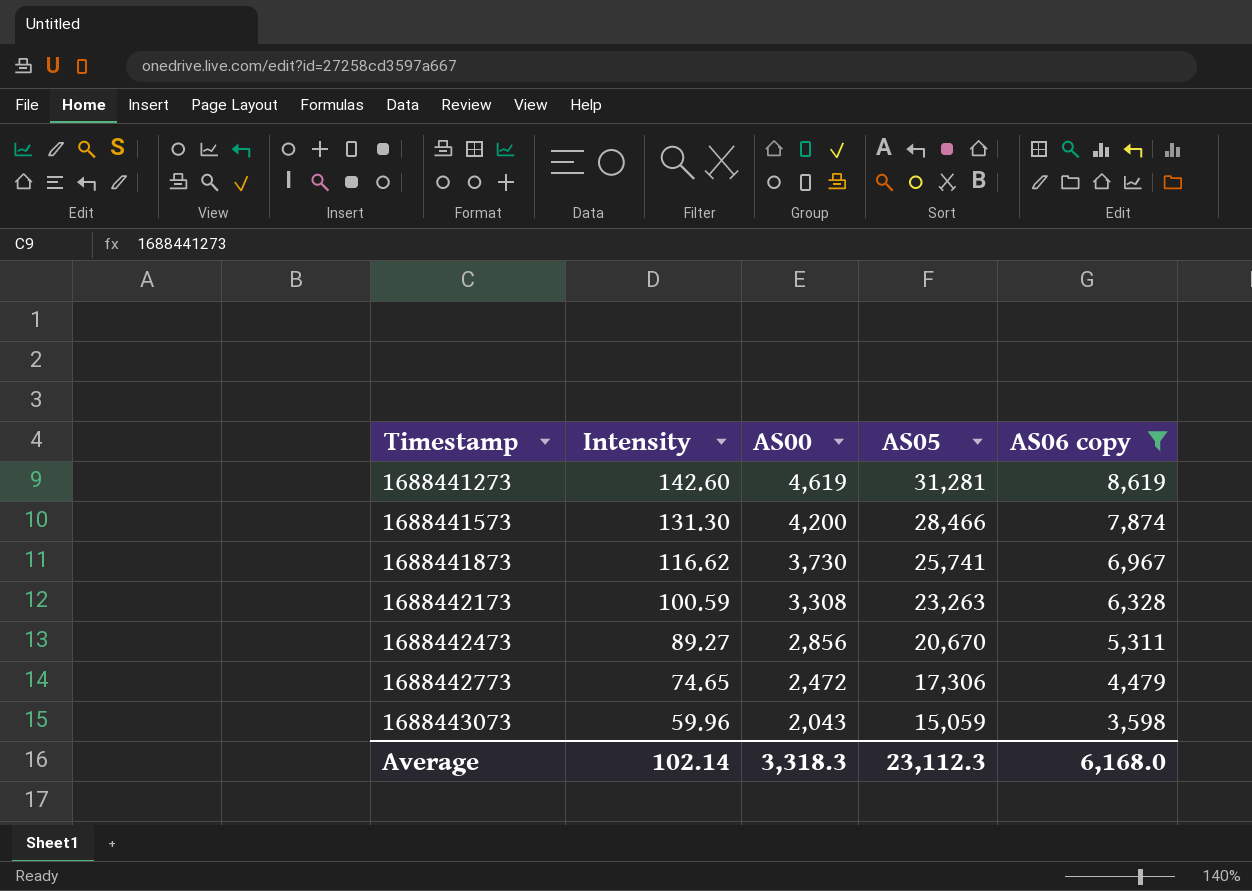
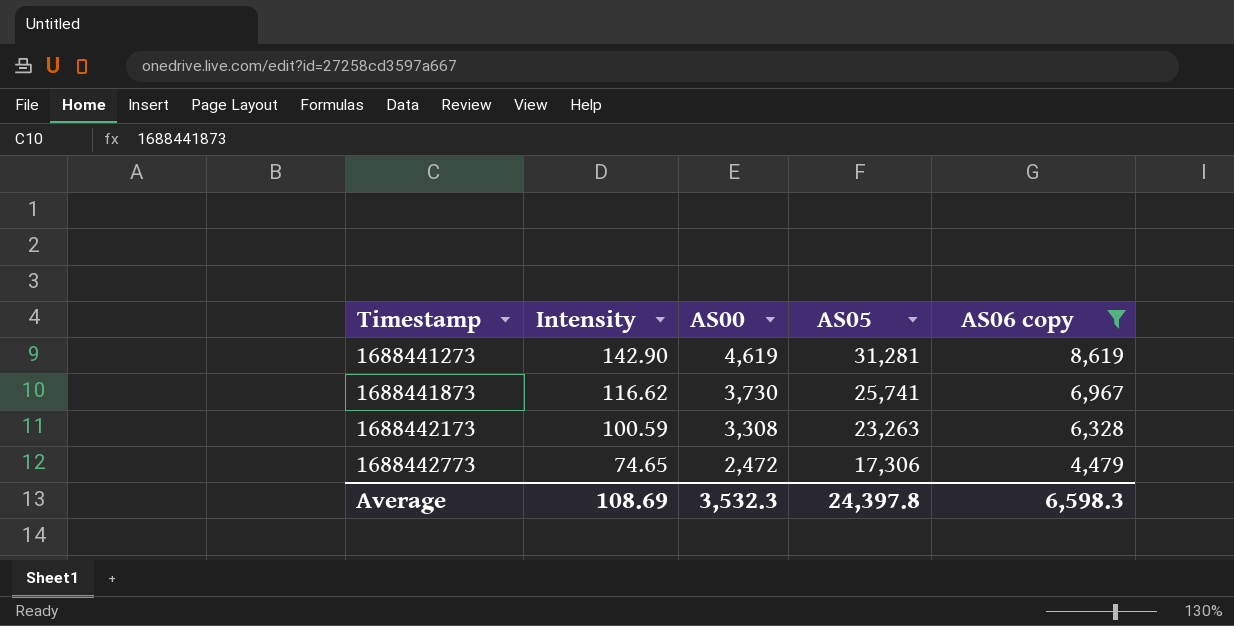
row 1688441573: 131.30 | 4,200 | 28,466 | 7,874 -> none
row 1688442473: 89.27 | 2,856 | 20,670 | 5,311 -> none
row 1688443073: 59.96 | 2,043 | 15,059 | 3,598 -> none
1688441273 | Intensity: 142.60 -> 142.90
Average | Intensity: 102.14 -> 108.69
Average | AS00: 3,318.3 -> 3,532.3
Average | AS05: 23,112.3 -> 24,397.8
Average | AS06 copy: 6,168.0 -> 6,598.3

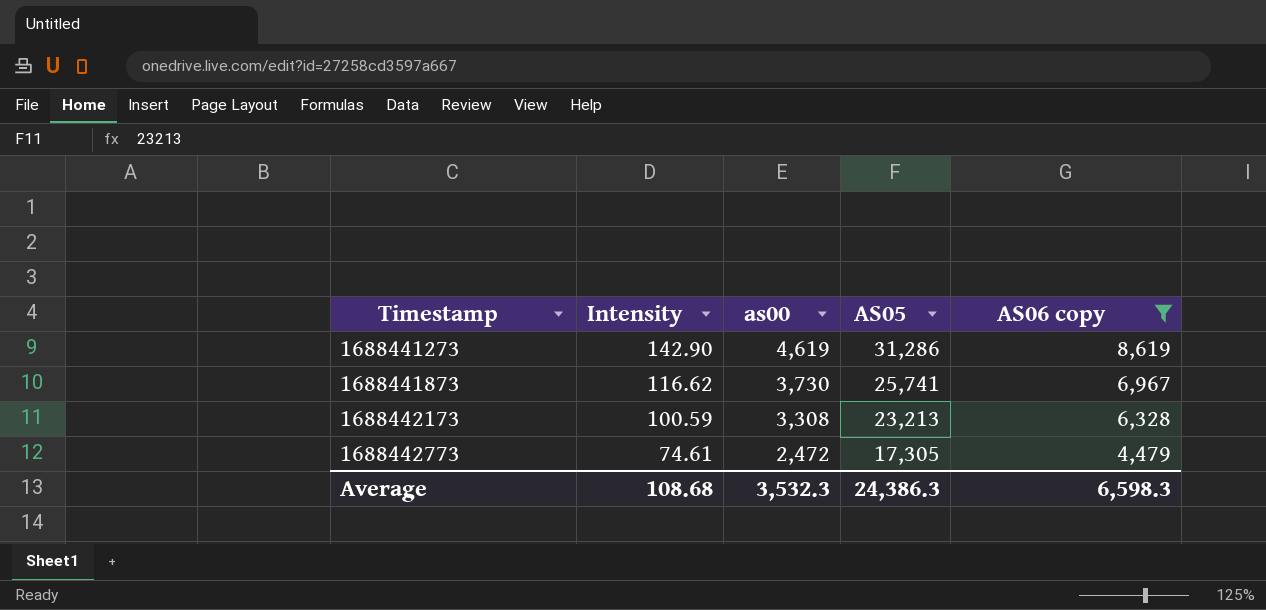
column name: AS00 -> as00
1688441273 | AS05: 31,281 -> 31,286
1688442173 | AS05: 23,263 -> 23,213
1688442773 | Intensity: 74.65 -> 74.61
1688442773 | AS05: 17,306 -> 17,305
Average | Intensity: 108.69 -> 108.68
Average | AS05: 24,397.8 -> 24,386.3

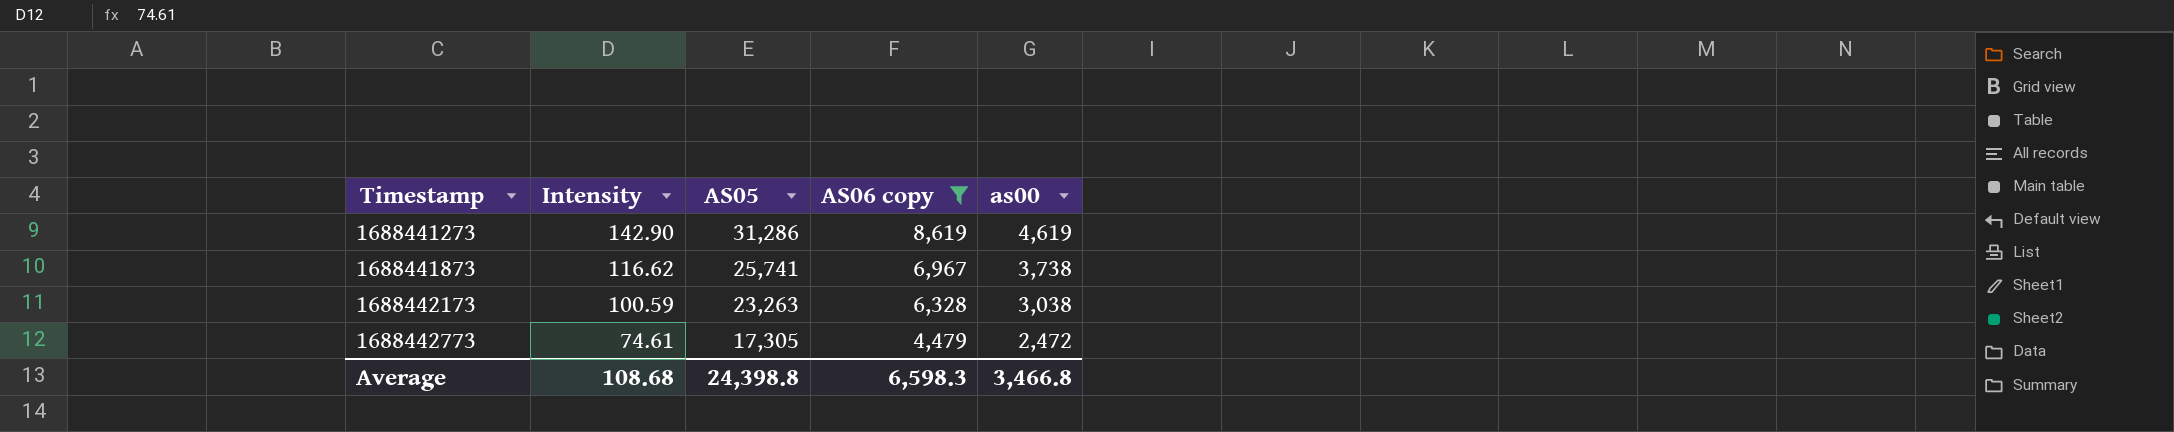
column as00 | position: 3 -> 5
1688441873 | as00: 3,730 -> 3,738
1688442173 | AS05: 23,213 -> 23,263
1688442173 | as00: 3,308 -> 3,038
Average | AS05: 24,386.3 -> 24,398.8
Average | as00: 3,532.3 -> 3,466.8

